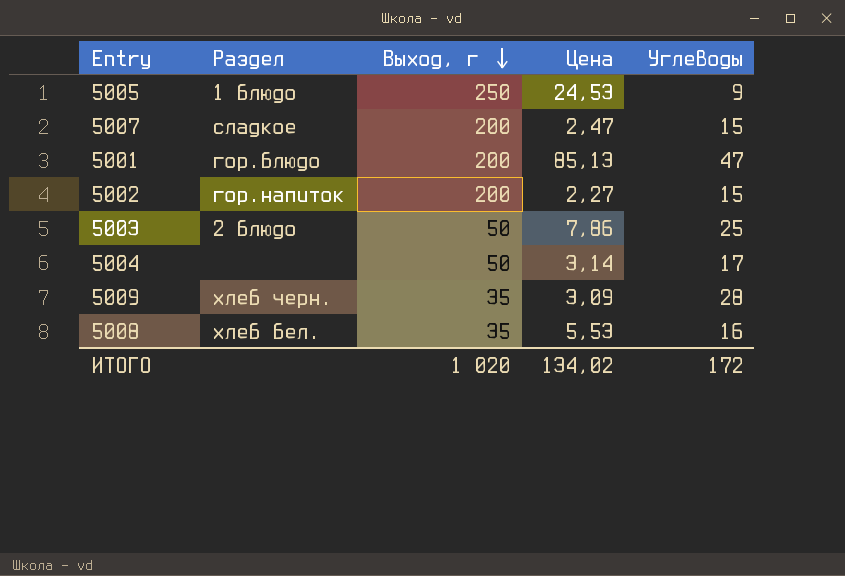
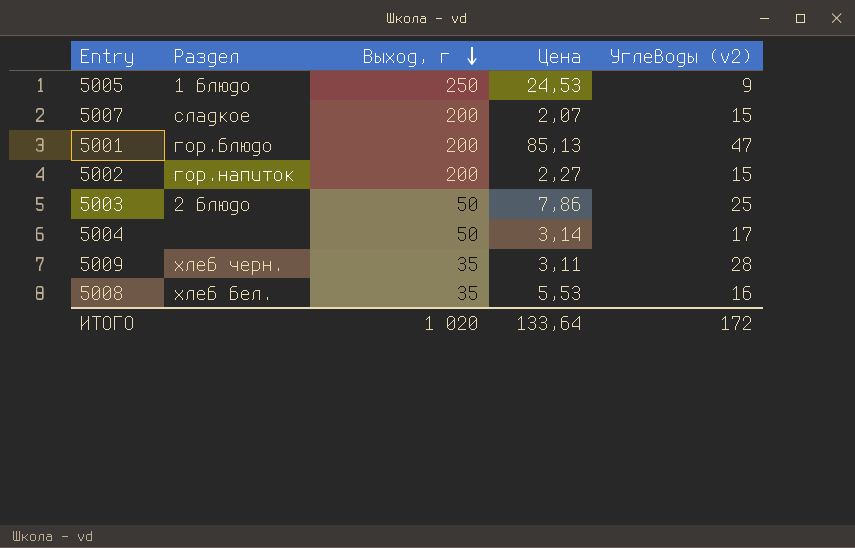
column name: Углеводы -> Углеводы (v2)
5007 | Цена: 2,47 -> 2,07
5009 | Цена: 3,09 -> 3,11
ИТОГО | Цена: 134,02 -> 133,64

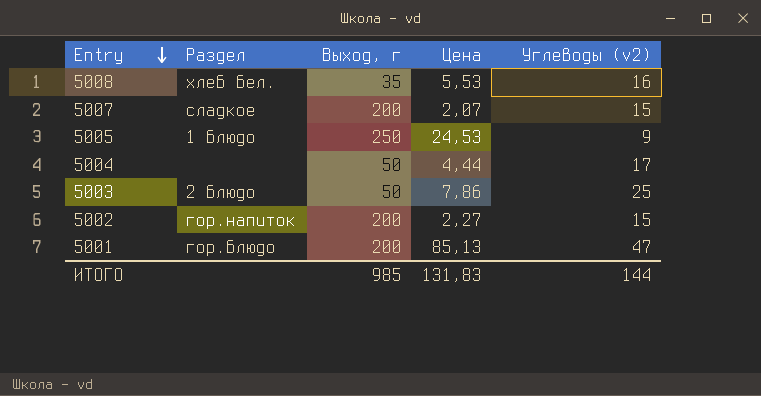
row order: Выход, г descending -> Entry descending
row 5009: хлеб черн. | 35 | 3,11 | 28 -> none
5004 | Цена: 3,14 -> 4,44
ИТОГО | Выход, г: 1 020 -> 985
ИТОГО | Цена: 133,64 -> 131,83
ИТОГО | Углеводы (v2): 172 -> 144

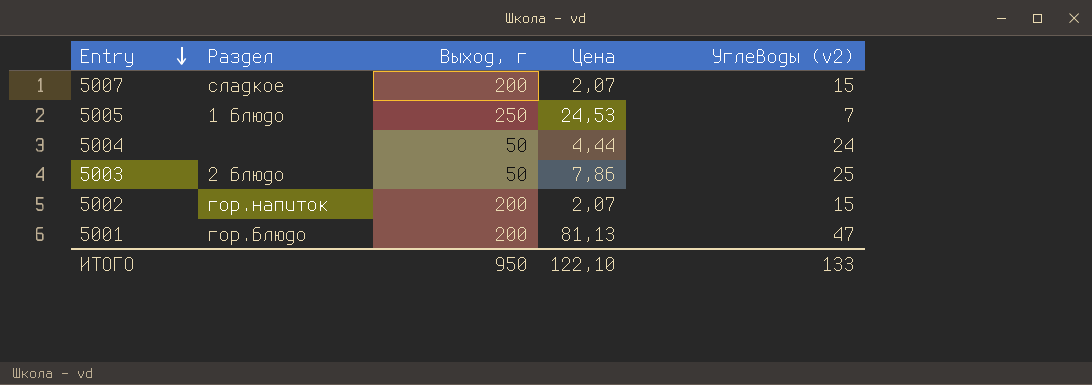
row 5008: хлеб бел. | 35 | 5,53 | 16 -> none
5005 | Углеводы (v2): 9 -> 7
5004 | Углеводы (v2): 17 -> 24
5002 | Цена: 2,27 -> 2,07
5001 | Цена: 85,13 -> 81,13
ИТОГО | Выход, г: 985 -> 950
ИТОГО | Цена: 131,83 -> 122,10
ИТОГО | Углеводы (v2): 144 -> 133

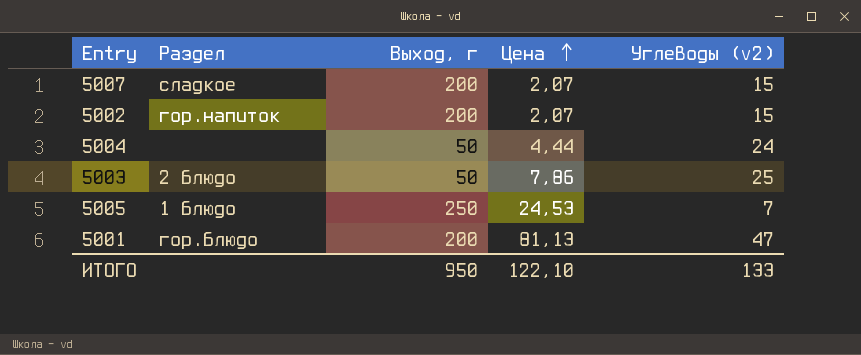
row order: Entry descending -> Цена ascending

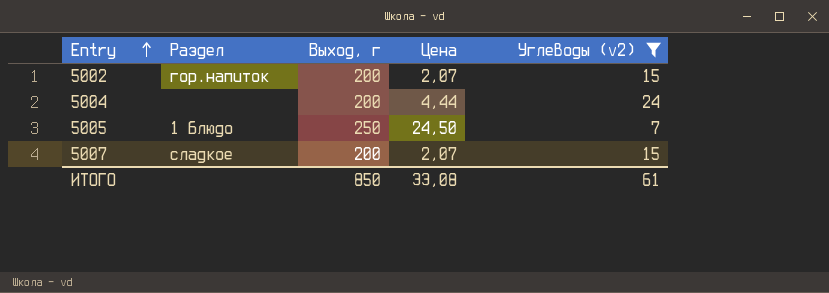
filter: none -> Углеводы (v2) <= 24
row order: Цена ascending -> Entry ascending
5004 | Выход, г: 50 -> 200
5005 | Цена: 24,53 -> 24,50
ИТОГО | Выход, г: 950 -> 850
ИТОГО | Цена: 122,10 -> 33,08
ИТОГО | Углеводы (v2): 133 -> 61

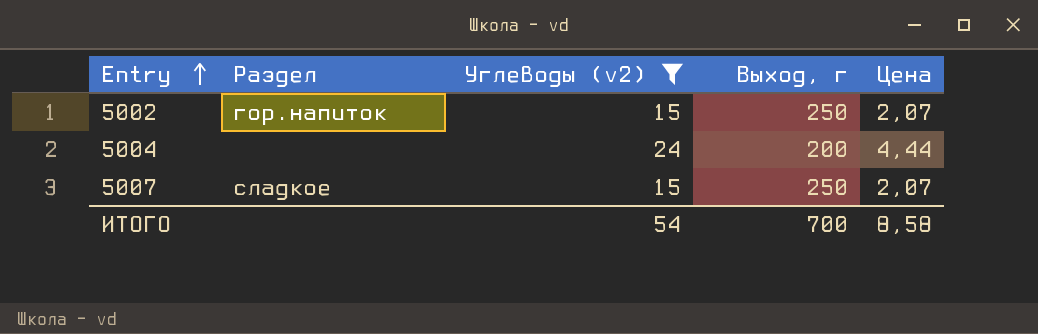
column Углеводы (v2) | position: 5 -> 3
row 5005: 1 блюдо | 250 | 24,50 | 7 -> none
5002 | Выход, г: 200 -> 250
5007 | Выход, г: 200 -> 250
ИТОГО | Углеводы (v2): 61 -> 54
ИТОГО | Выход, г: 850 -> 700
ИТОГО | Цена: 33,08 -> 8,58

